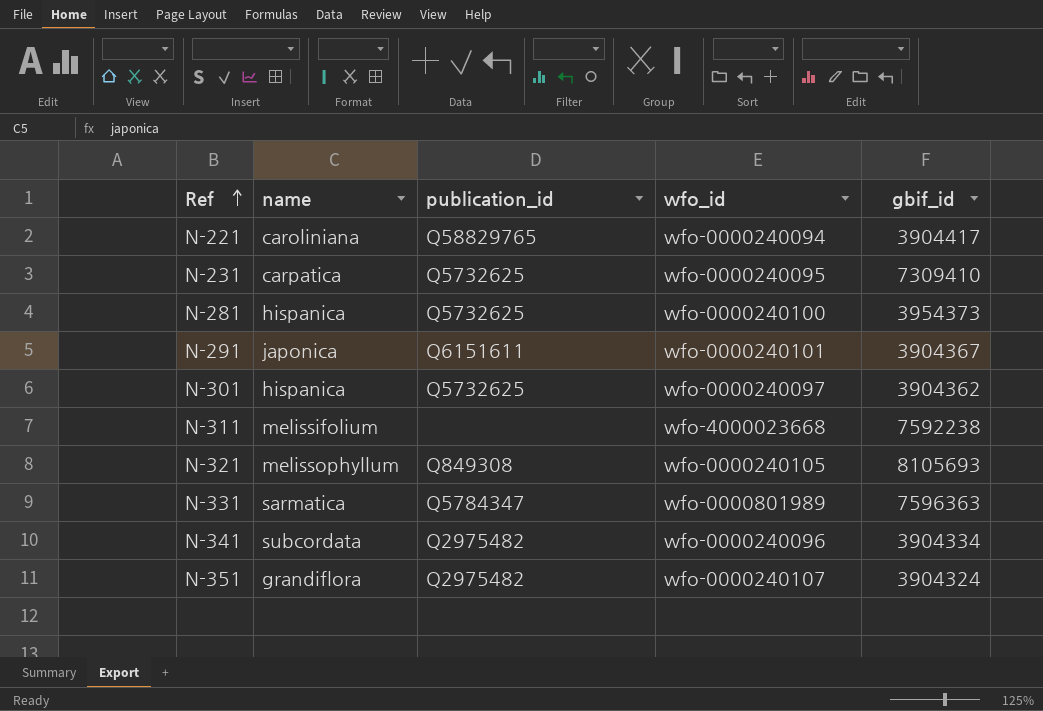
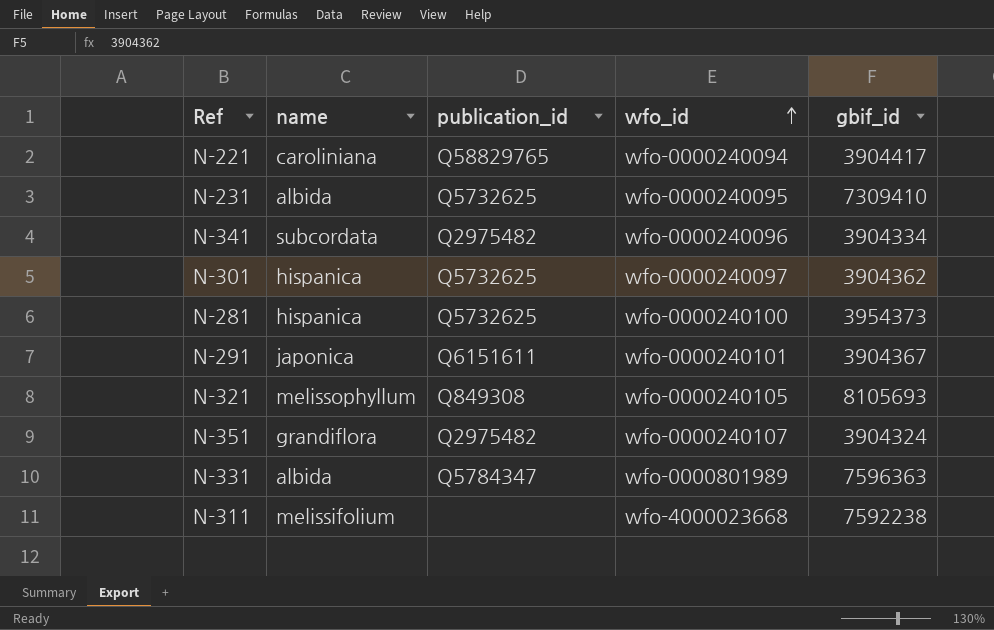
row order: Ref ascending -> wfo_id ascending
N-231 | name: carpatica -> albida
N-331 | name: sarmatica -> albida

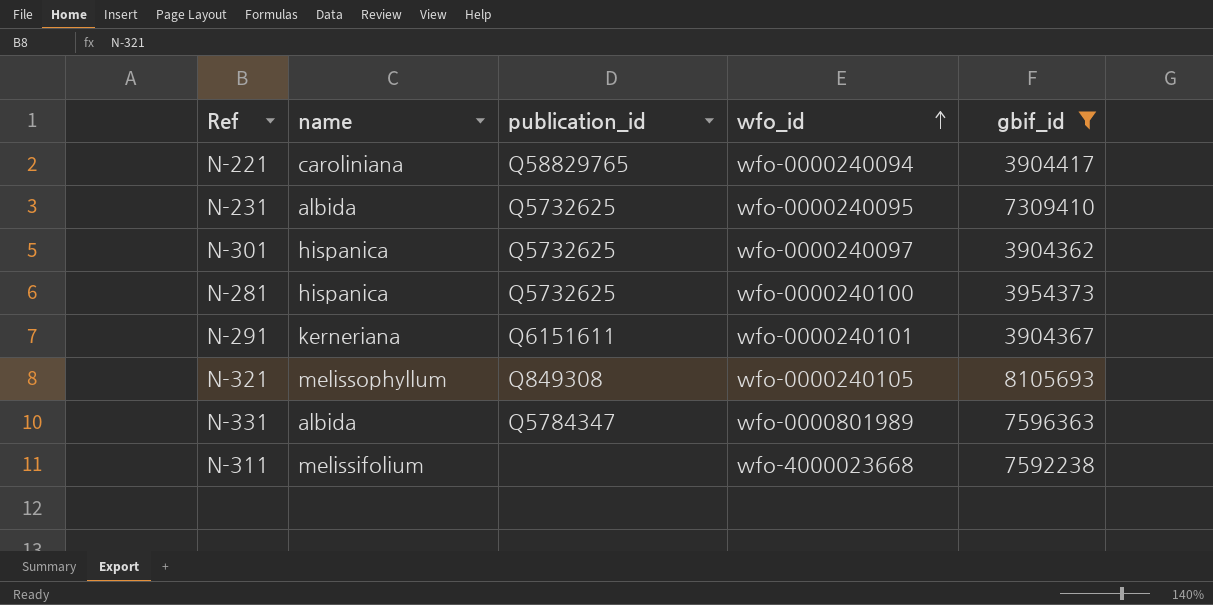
filter: none -> gbif_id >= 3904362
N-291 | name: japonica -> kerneriana

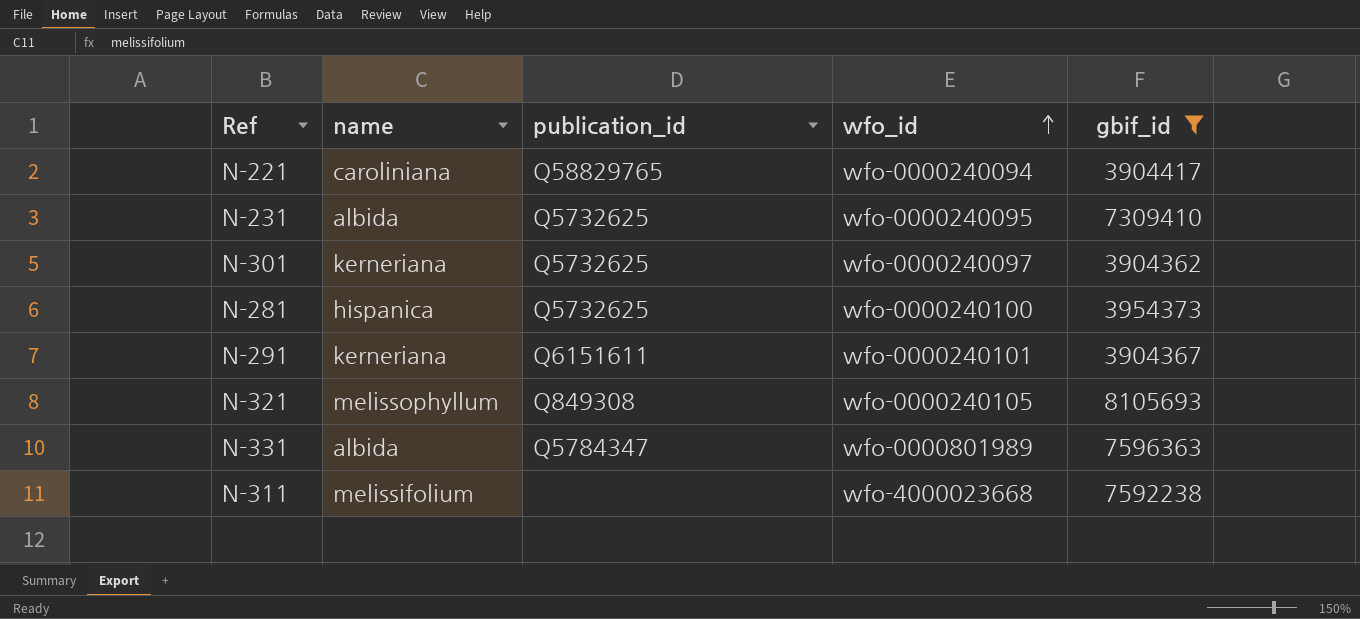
N-301 | name: hispanica -> kerneriana

